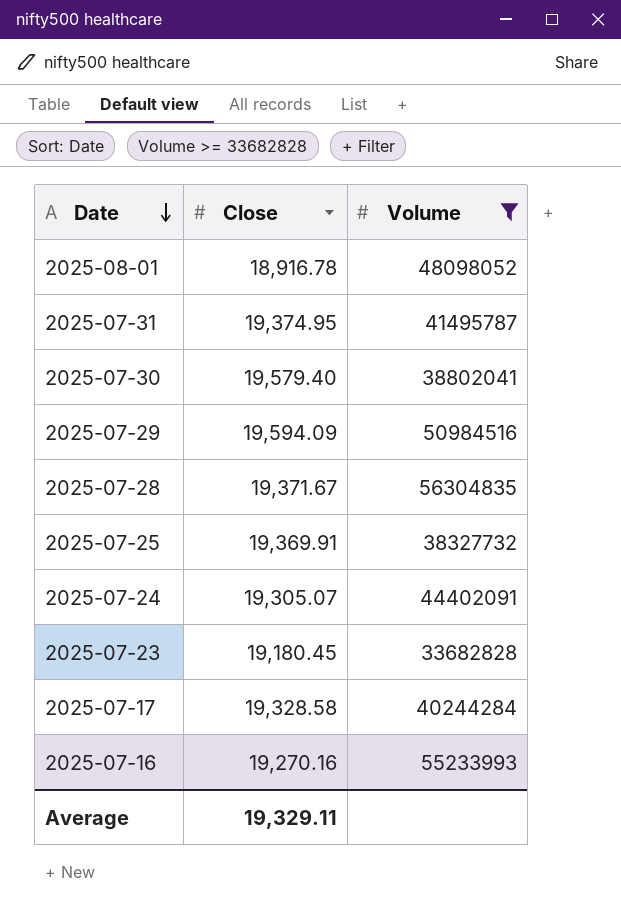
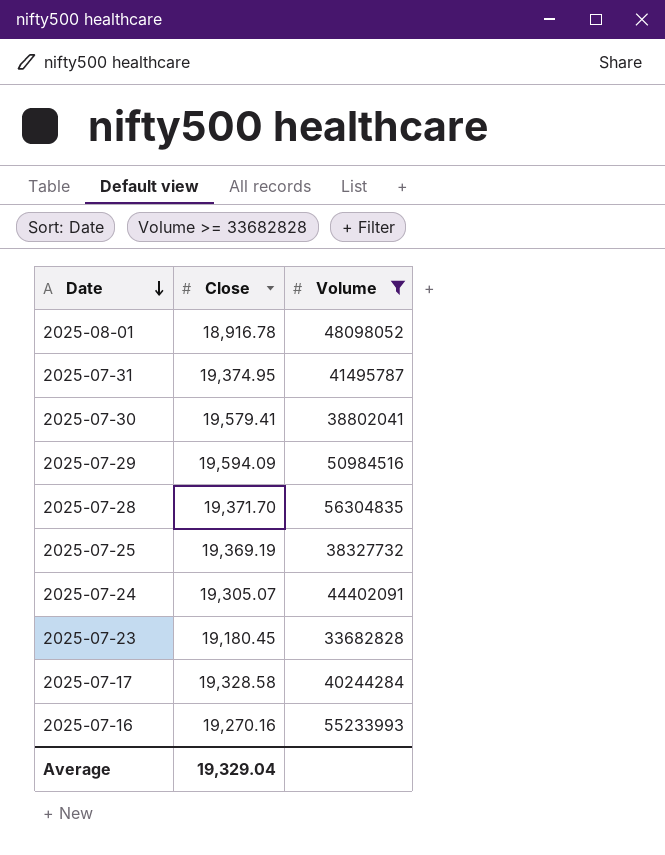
2025-07-30 | Close: 19,579.40 -> 19,579.41
2025-07-28 | Close: 19,371.67 -> 19,371.70
2025-07-25 | Close: 19,369.91 -> 19,369.19
Average | Close: 19,329.11 -> 19,329.04

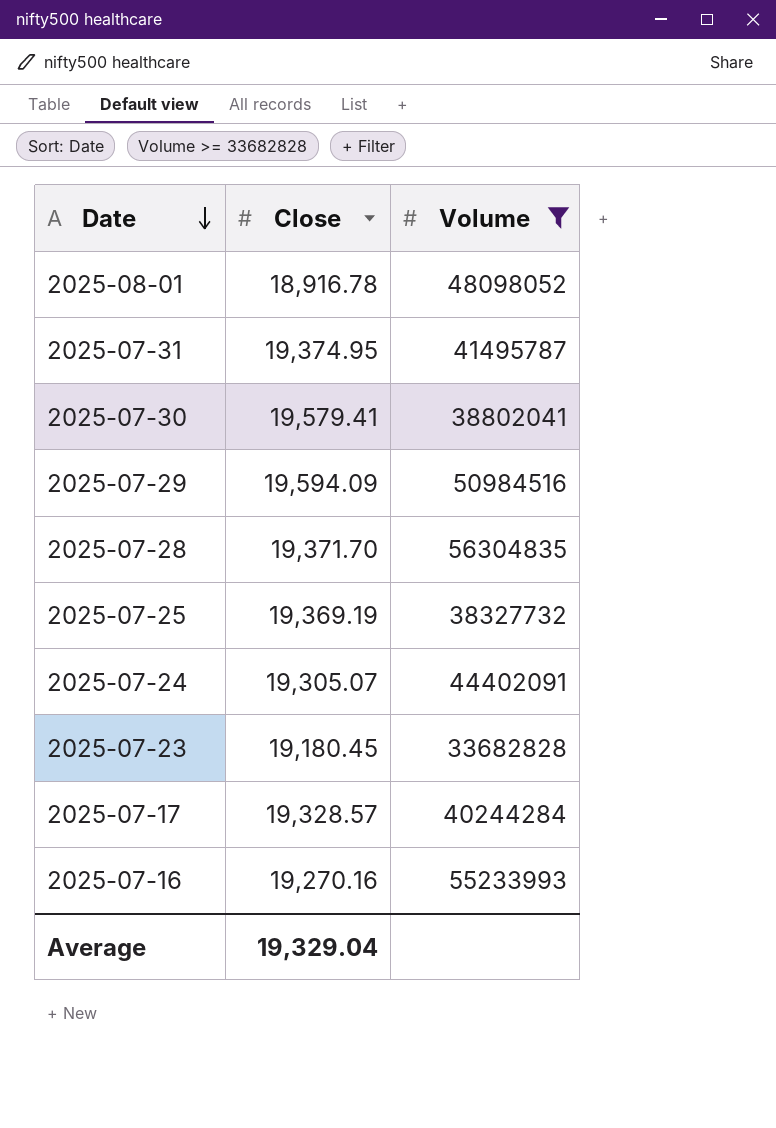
2025-07-17 | Close: 19,328.58 -> 19,328.57

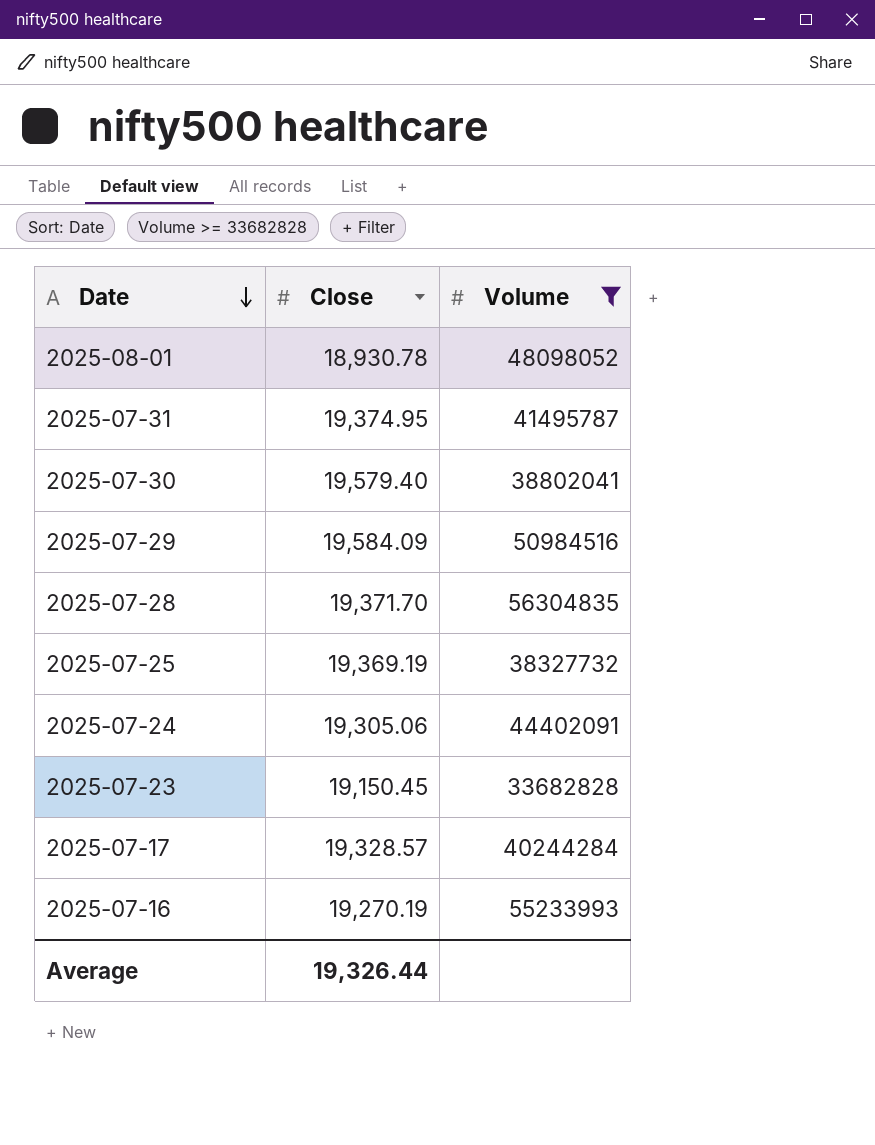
2025-08-01 | Close: 18,916.78 -> 18,930.78
2025-07-30 | Close: 19,579.41 -> 19,579.40
2025-07-29 | Close: 19,594.09 -> 19,584.09
2025-07-24 | Close: 19,305.07 -> 19,305.06
2025-07-23 | Close: 19,180.45 -> 19,150.45
2025-07-16 | Close: 19,270.16 -> 19,270.19
Average | Close: 19,329.04 -> 19,326.44

